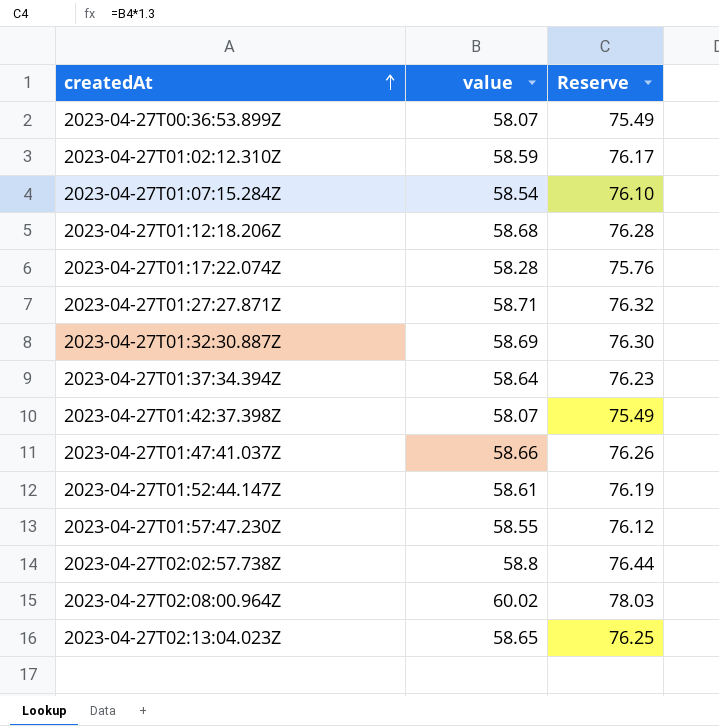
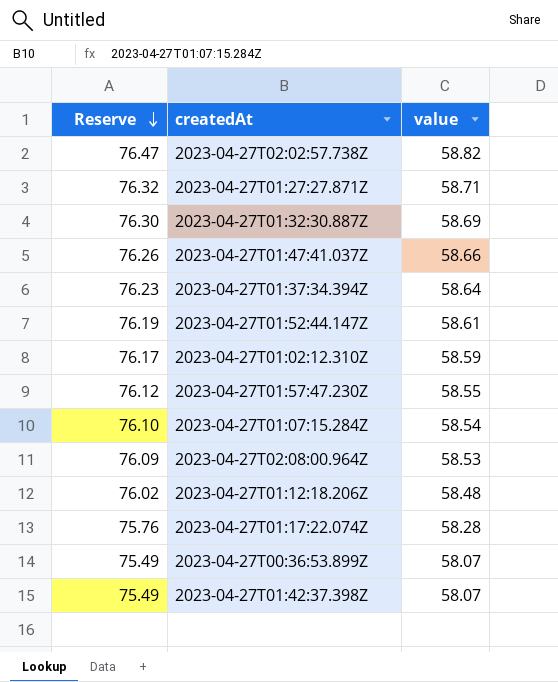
row order: createdAt ascending -> Reserve descending
column Reserve | position: 3 -> 1
row 2023-04-27T02:13:04.023Z: 58.65 | 76.25 -> none
2023-04-27T02:02:57.738Z | Reserve: 76.44 -> 76.47
2023-04-27T02:02:57.738Z | value: 58.8 -> 58.82
2023-04-27T02:08:00.964Z | Reserve: 78.03 -> 76.09
2023-04-27T02:08:00.964Z | value: 60.02 -> 58.53
2023-04-27T01:12:18.206Z | Reserve: 76.28 -> 76.02
2023-04-27T01:12:18.206Z | value: 58.68 -> 58.48

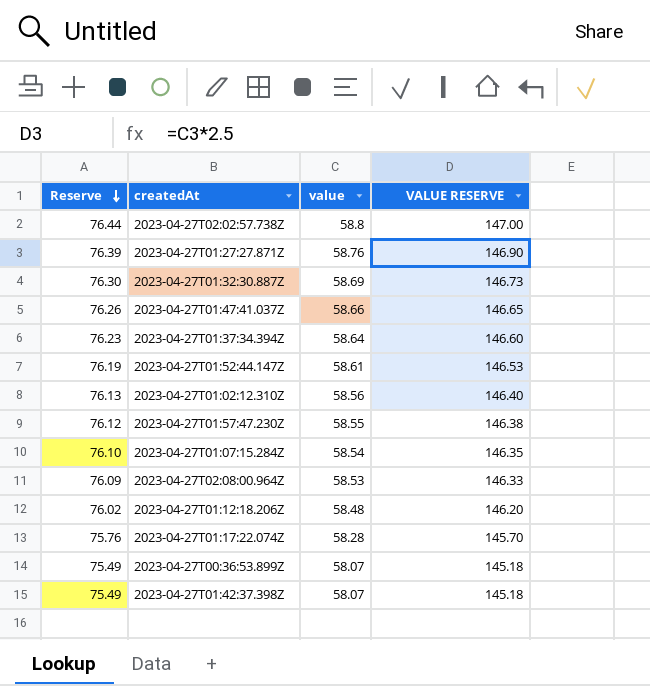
column VALUE RESERVE | formula: none -> [value] * 2.5
2023-04-27T02:02:57.738Z | Reserve: 76.47 -> 76.44
2023-04-27T02:02:57.738Z | value: 58.82 -> 58.8
2023-04-27T01:27:27.871Z | Reserve: 76.32 -> 76.39
2023-04-27T01:27:27.871Z | value: 58.71 -> 58.76
2023-04-27T01:02:12.310Z | Reserve: 76.17 -> 76.13
2023-04-27T01:02:12.310Z | value: 58.59 -> 58.56

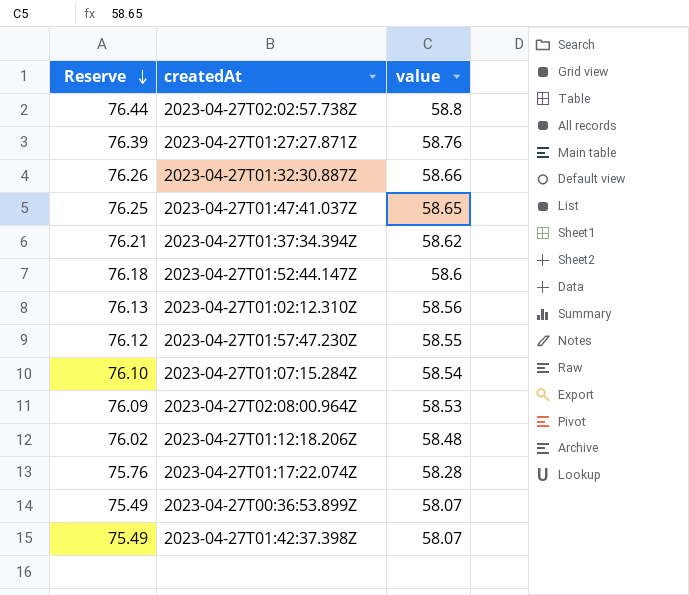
column VALUE RESERVE | formula: [value] * 2.5 -> none
2023-04-27T01:32:30.887Z | Reserve: 76.30 -> 76.26
2023-04-27T01:32:30.887Z | value: 58.69 -> 58.66
2023-04-27T01:47:41.037Z | Reserve: 76.26 -> 76.25
2023-04-27T01:47:41.037Z | value: 58.66 -> 58.65
2023-04-27T01:37:34.394Z | Reserve: 76.23 -> 76.21
2023-04-27T01:37:34.394Z | value: 58.64 -> 58.62
2023-04-27T01:52:44.147Z | Reserve: 76.19 -> 76.18
2023-04-27T01:52:44.147Z | value: 58.61 -> 58.6

